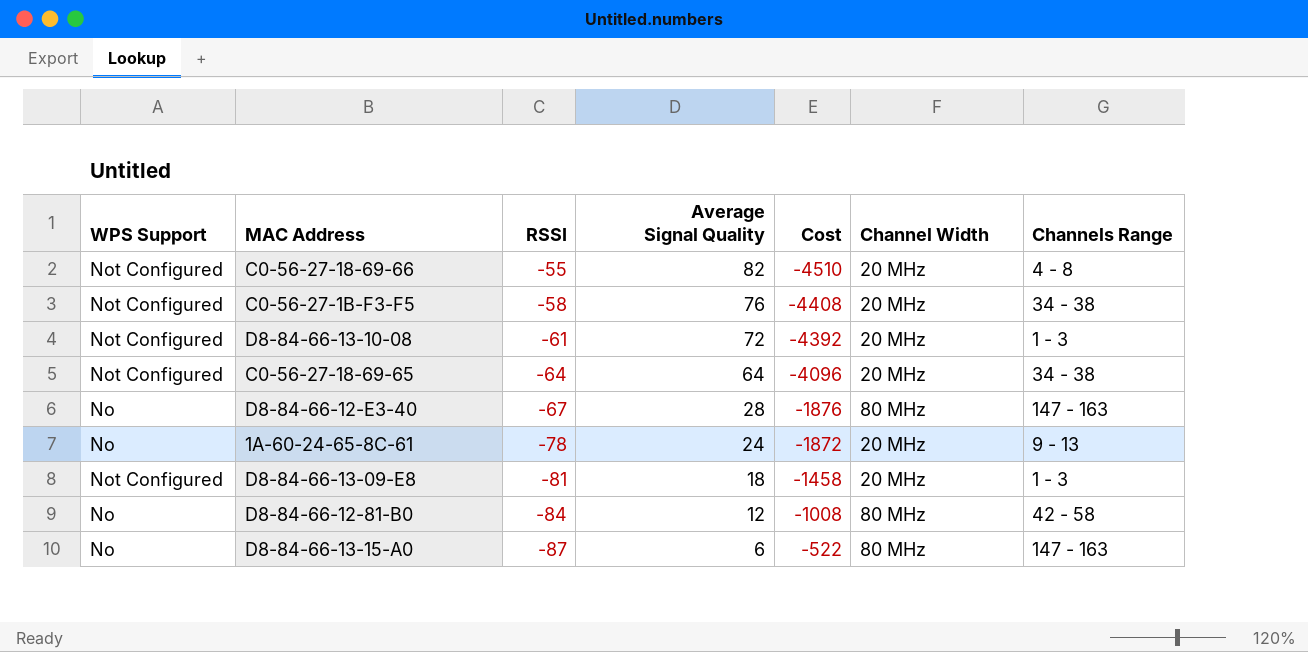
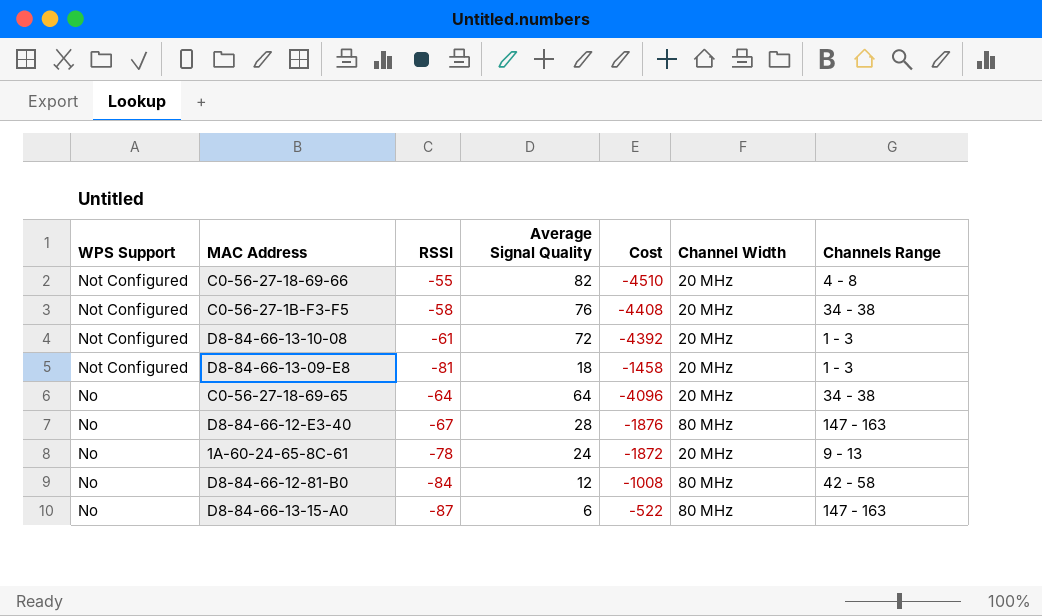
row order: RSSI descending -> WPS Support descending
C0-56-27-18-69-65 | WPS Support: Not Configured -> No

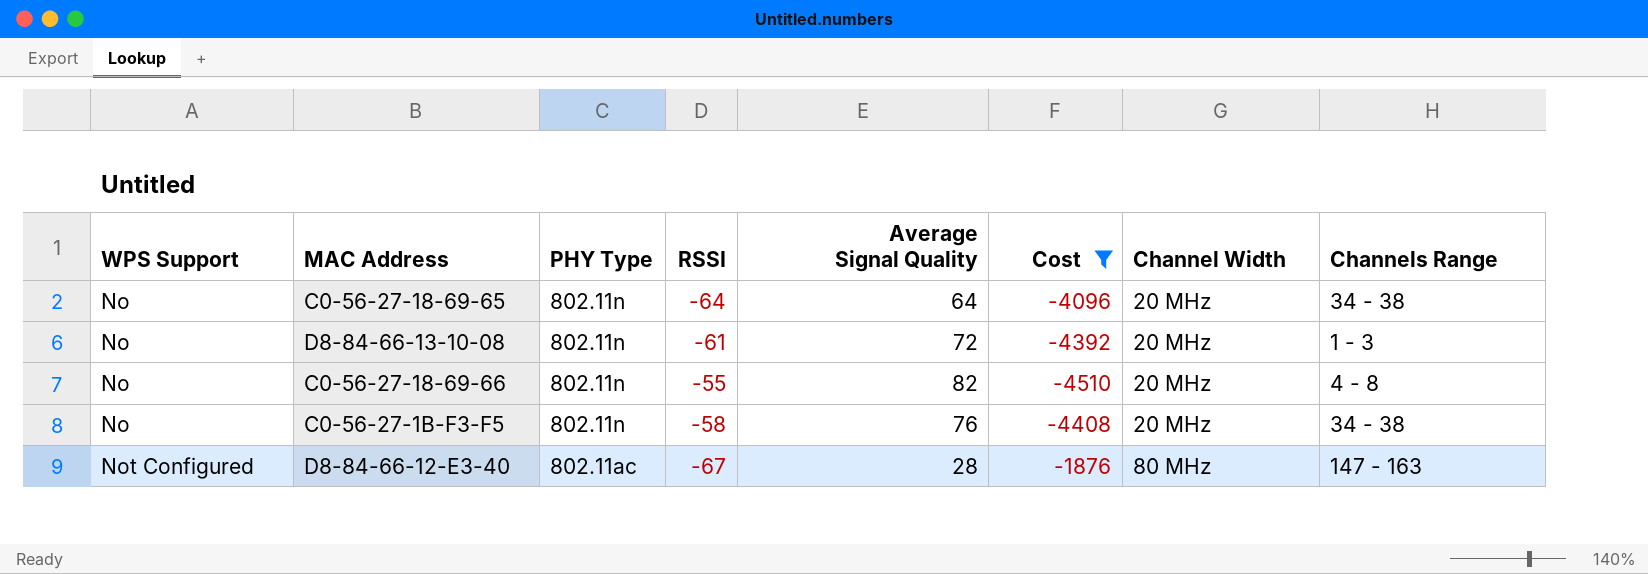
filter: none -> Cost <= -1876
row order: WPS Support descending -> WPS Support ascending
column PHY Type | position: none -> 3
D8-84-66-13-10-08 | WPS Support: Not Configured -> No
C0-56-27-18-69-66 | WPS Support: Not Configured -> No
C0-56-27-1B-F3-F5 | WPS Support: Not Configured -> No
D8-84-66-12-E3-40 | WPS Support: No -> Not Configured

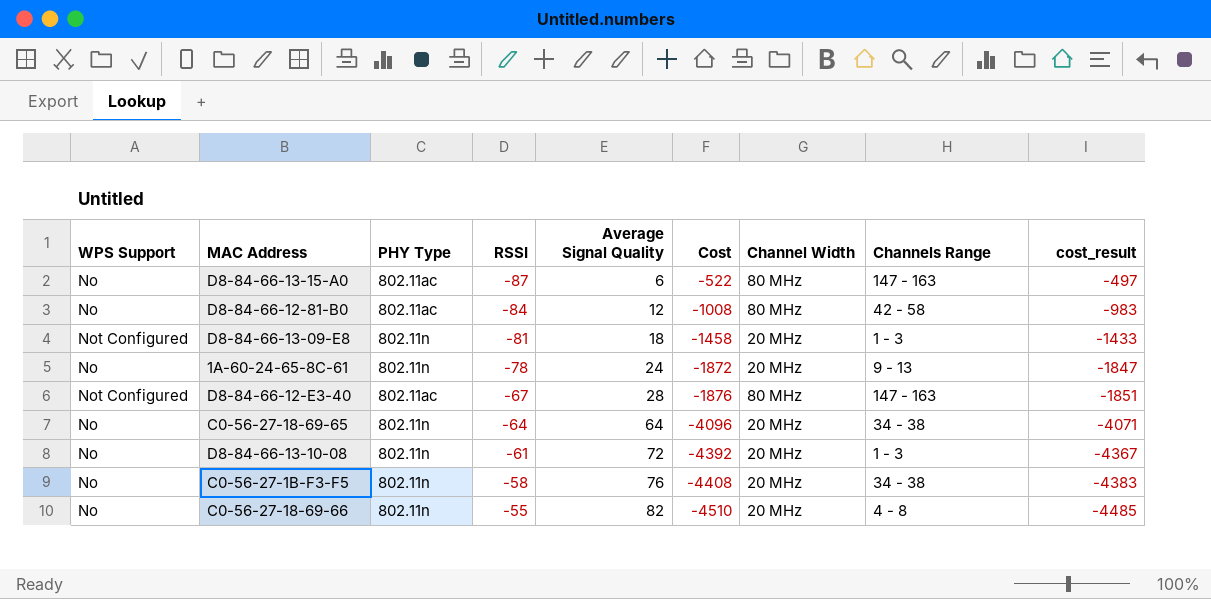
filter: Cost <= -1876 -> none
row order: WPS Support ascending -> RSSI ascending
column cost_result | formula: none -> [Cost] + 25

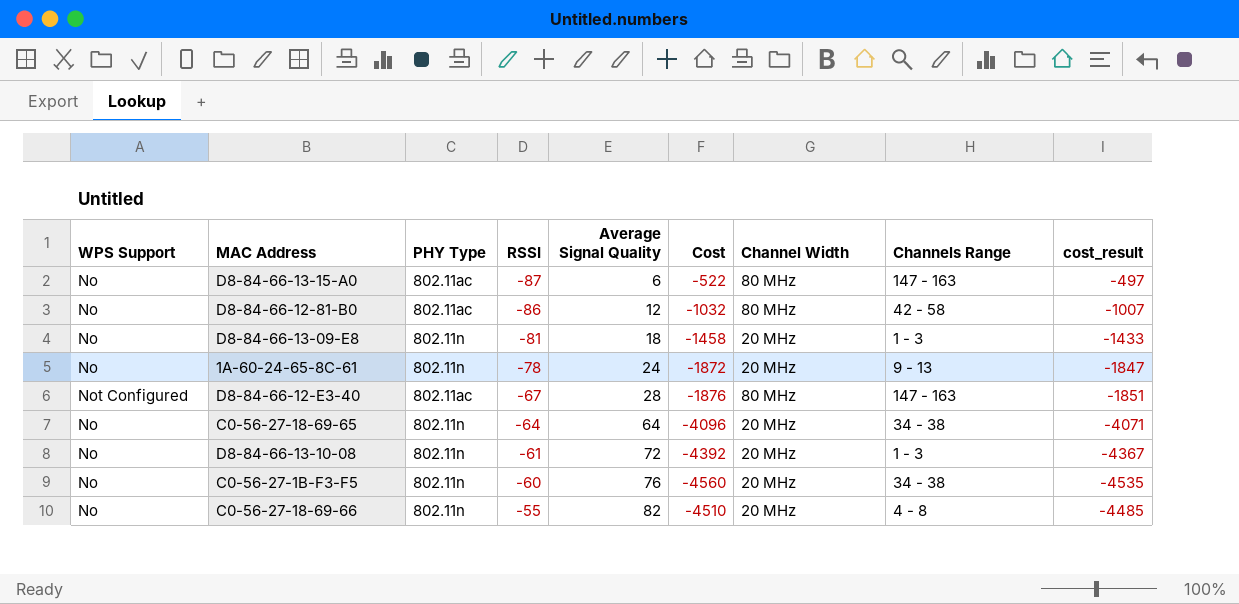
D8-84-66-12-81-B0 | RSSI: -84 -> -86
D8-84-66-12-81-B0 | Cost: -1008 -> -1032
D8-84-66-12-81-B0 | cost_result: -983 -> -1007
D8-84-66-13-09-E8 | WPS Support: Not Configured -> No
C0-56-27-1B-F3-F5 | RSSI: -58 -> -60
C0-56-27-1B-F3-F5 | Cost: -4408 -> -4560
C0-56-27-1B-F3-F5 | cost_result: -4383 -> -4535

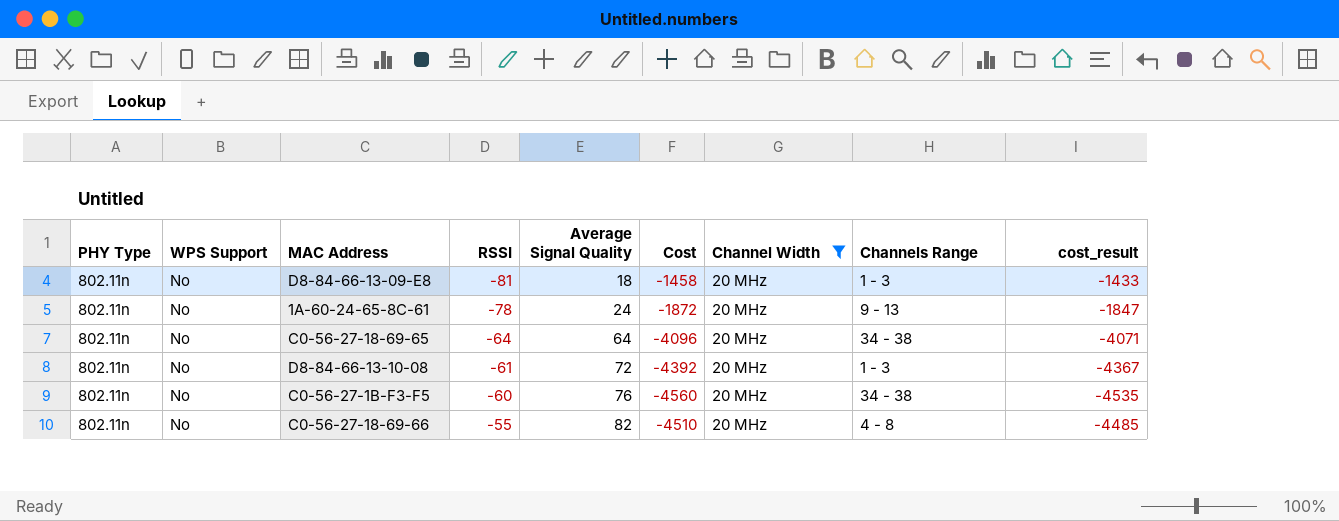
filter: none -> Channel Width = 20 MHz
column PHY Type | position: 3 -> 1

